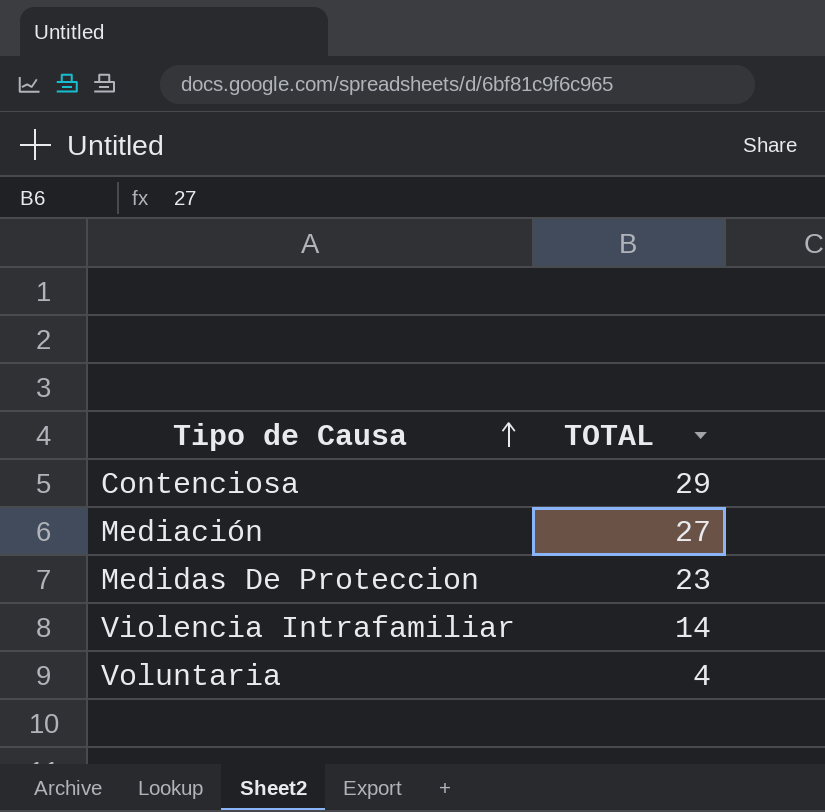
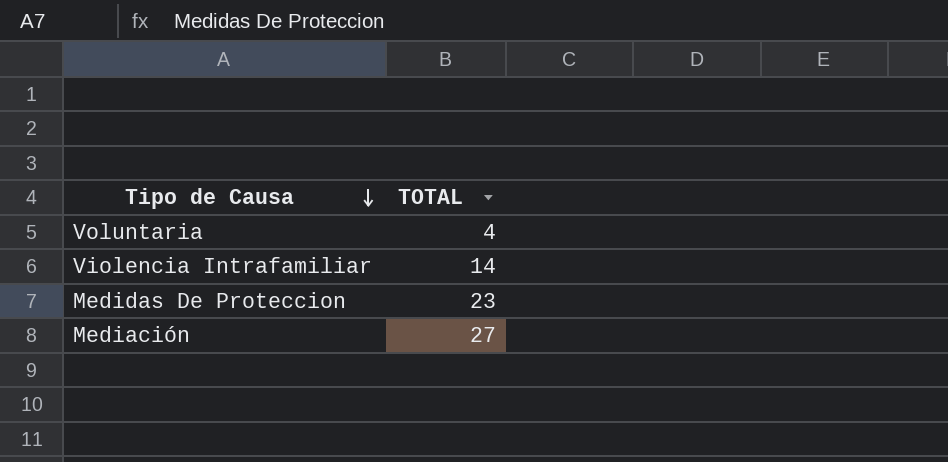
row order: Tipo de Causa ascending -> Tipo de Causa descending
row Contenciosa: 29 -> none

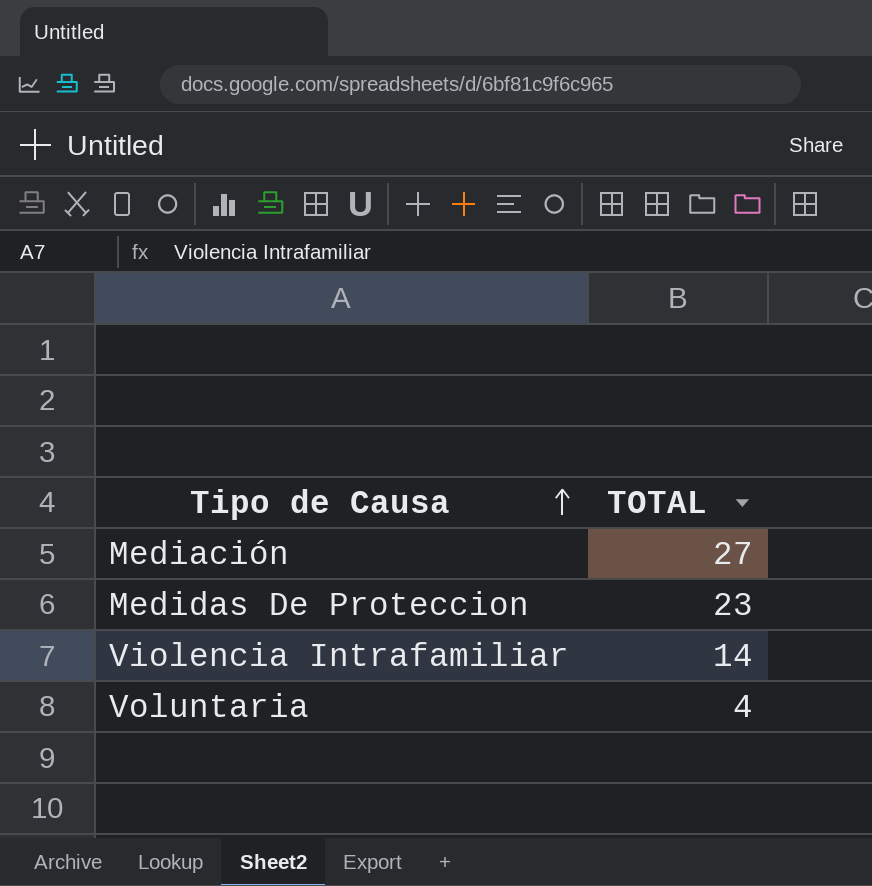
row order: Tipo de Causa descending -> Tipo de Causa ascending

